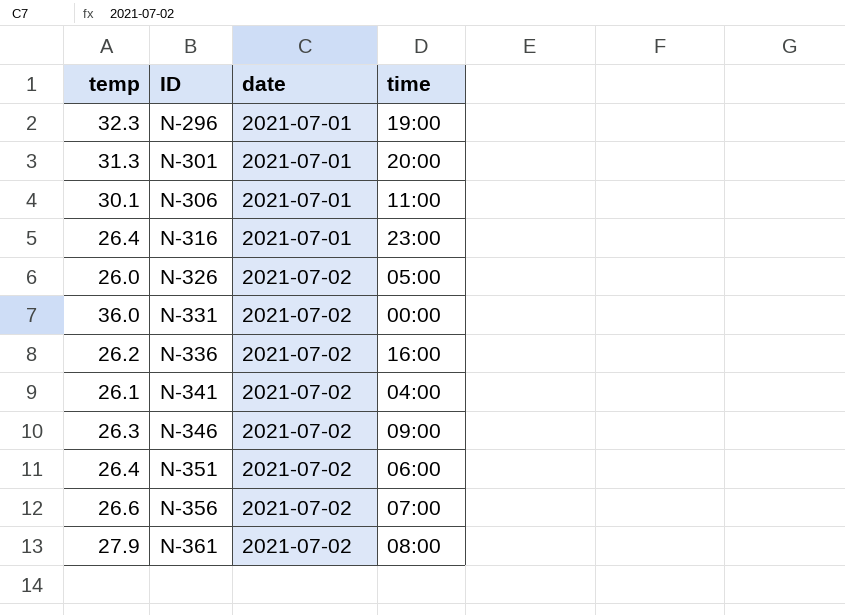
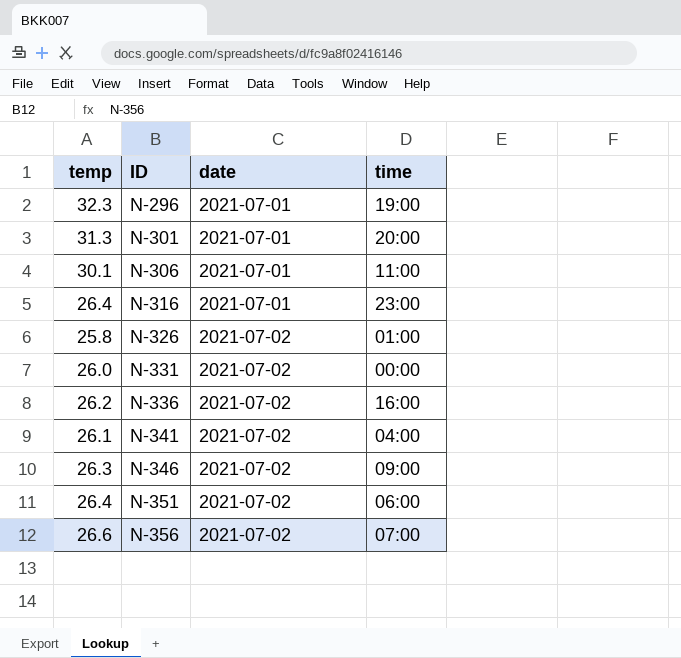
row N-361: 27.9 | 2021-07-02 | 08:00 -> none
N-326 | temp: 26.0 -> 25.8
N-326 | time: 05:00 -> 01:00
N-331 | temp: 36.0 -> 26.0

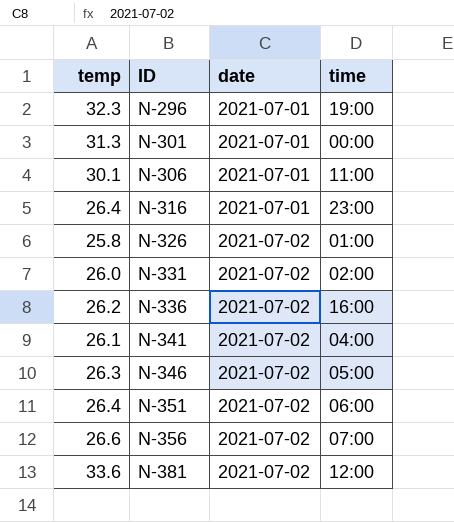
N-301 | time: 20:00 -> 00:00
N-331 | time: 00:00 -> 02:00
N-346 | time: 09:00 -> 05:00
row N-381: none -> 33.6 | 2021-07-02 | 12:00

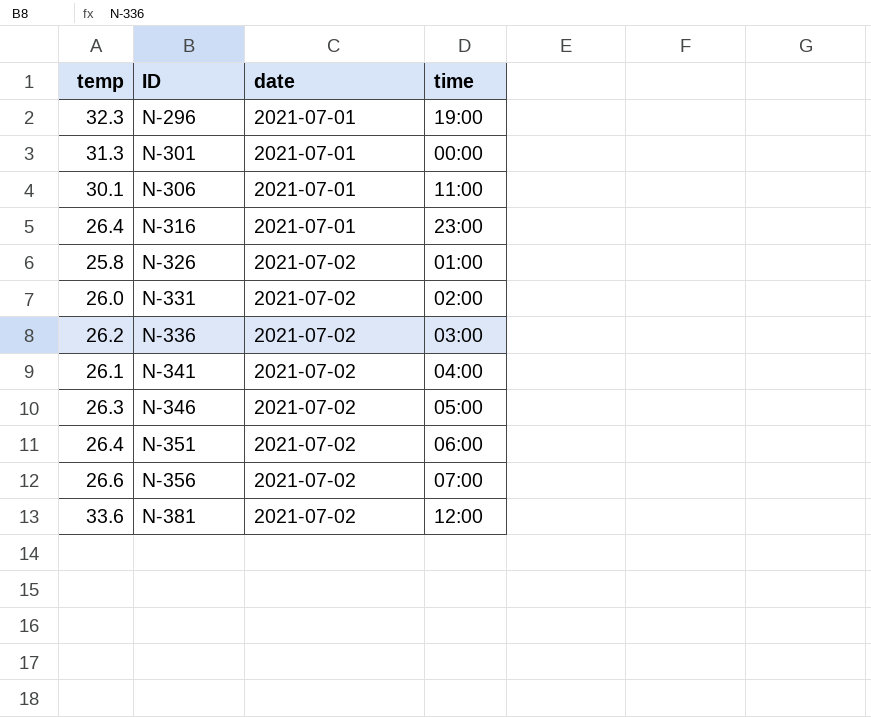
N-336 | time: 16:00 -> 03:00

